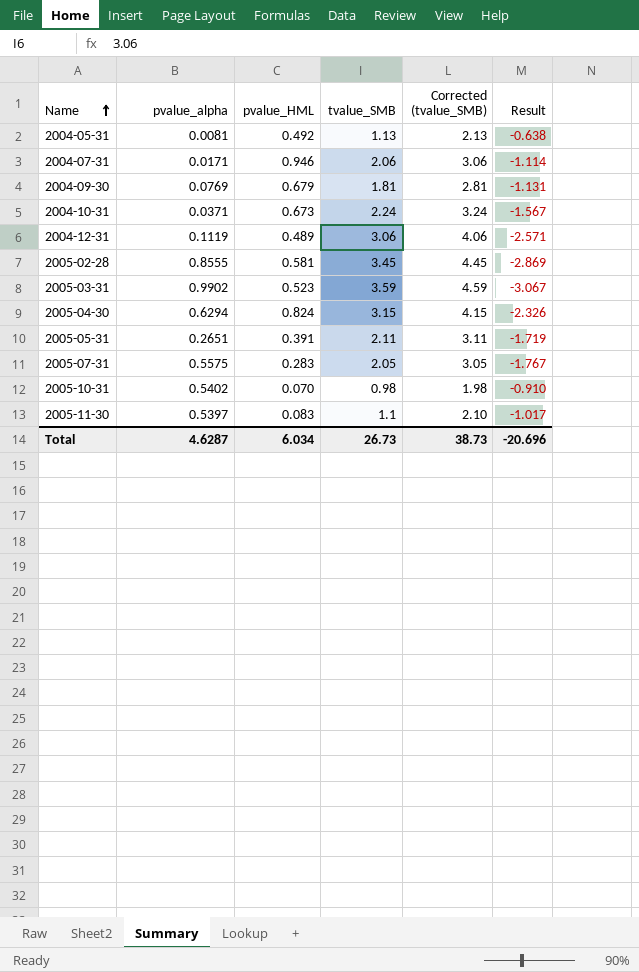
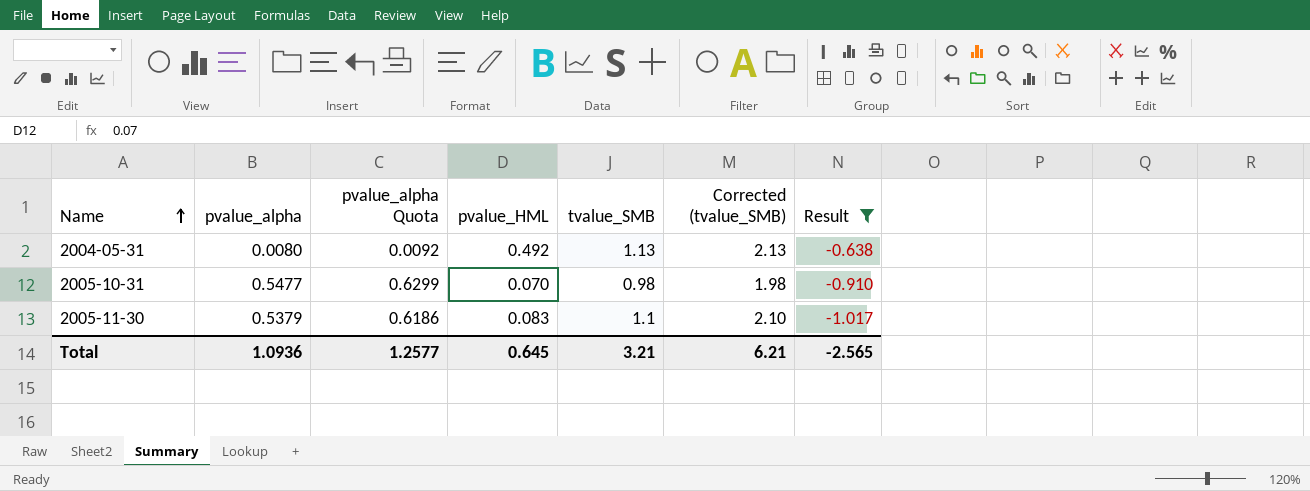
filter: none -> Result >= -1.017
column pvalue_alpha Quota | formula: none -> [pvalue_alpha] * 1.15
2004-05-31 | pvalue_alpha: 0.0081 -> 0.0080
2005-10-31 | pvalue_alpha: 0.5402 -> 0.5477
2005-11-30 | pvalue_alpha: 0.5397 -> 0.5379
Total | pvalue_alpha: 4.6287 -> 1.0936
Total | pvalue_HML: 6.034 -> 0.645
Total | tvalue_SMB: 26.73 -> 3.21
Total | Corrected (tvalue_SMB): 38.73 -> 6.21
Total | Result: -20.696 -> -2.565

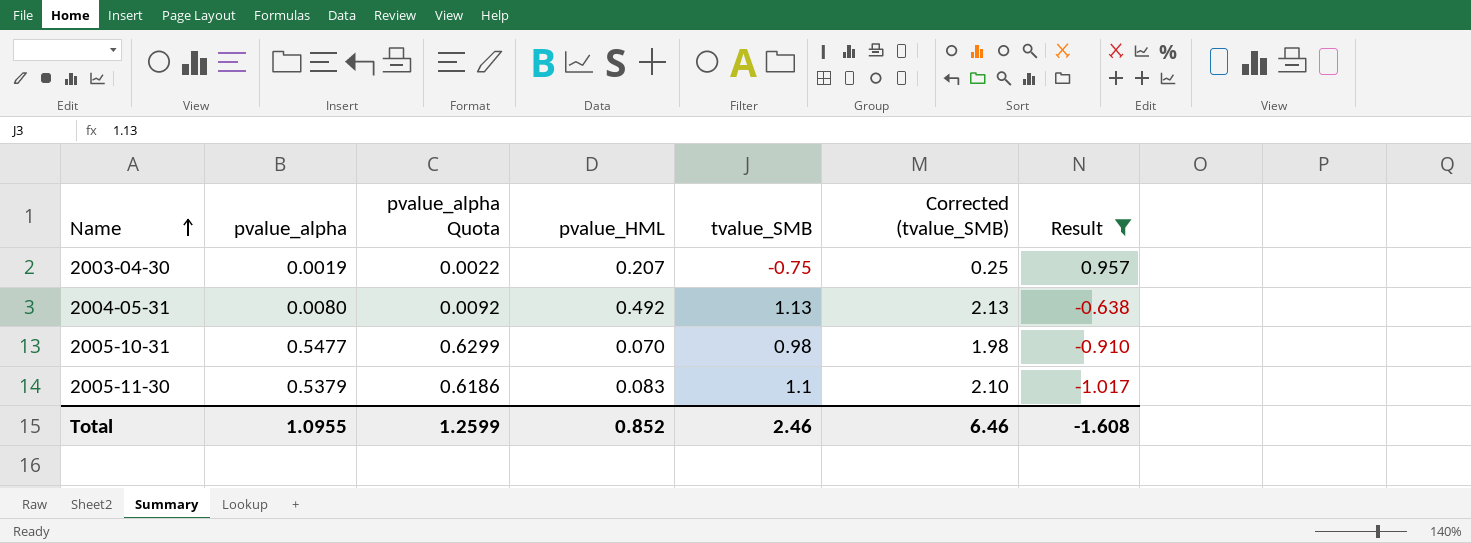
row 2003-04-30: none -> 0.0019 | 0.0022 | 0.207 | -0.75 | 0.25 | 0.957
Total | pvalue_alpha: 1.0936 -> 1.0955
Total | pvalue_alpha Quota: 1.2577 -> 1.2599
Total | pvalue_HML: 0.645 -> 0.852
Total | tvalue_SMB: 3.21 -> 2.46
Total | Corrected (tvalue_SMB): 6.21 -> 6.46
Total | Result: -2.565 -> -1.608

